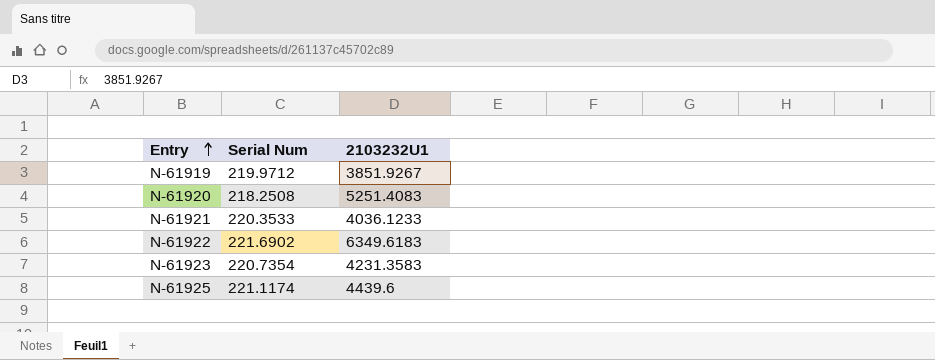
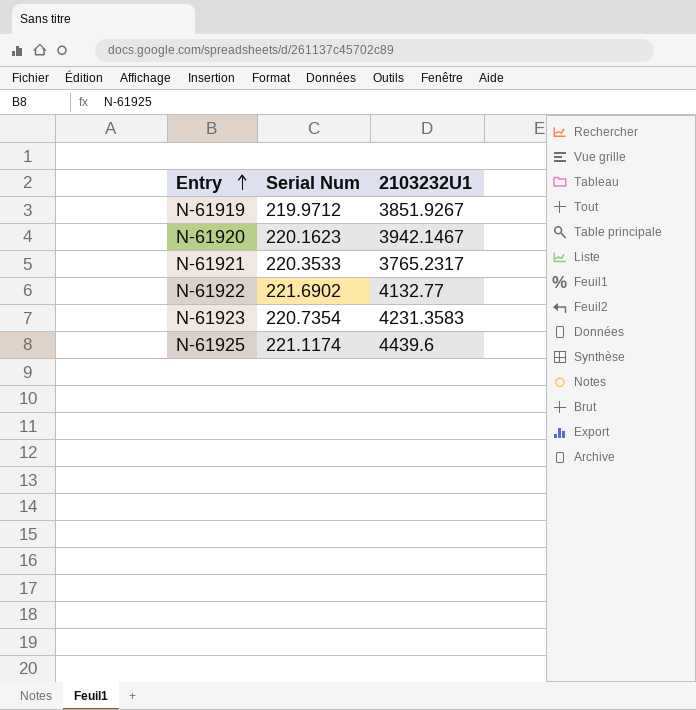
N-61920 | Serial Num: 218.2508 -> 220.1623
N-61920 | 2103232U1: 5251.4083 -> 3942.1467
N-61921 | 2103232U1: 4036.1233 -> 3765.2317
N-61922 | 2103232U1: 6349.6183 -> 4132.77

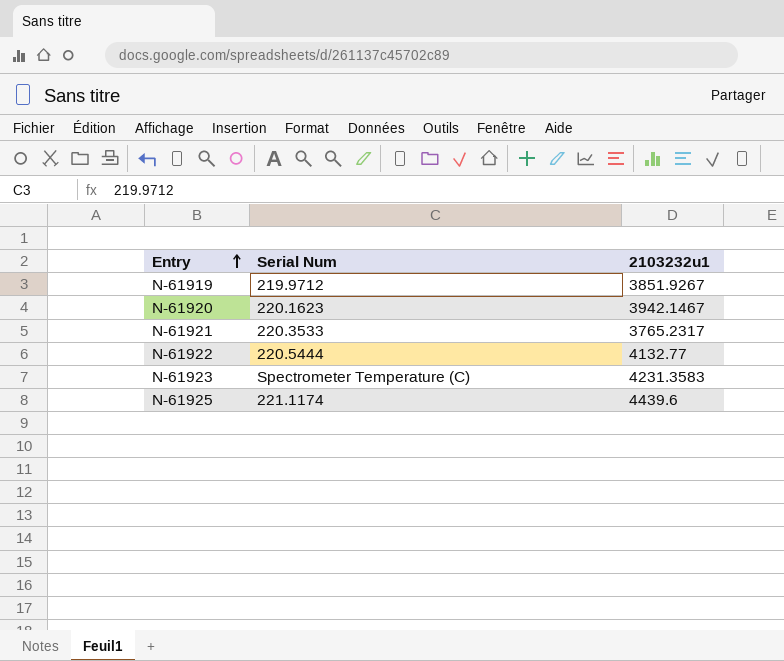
column name: 2103232U1 -> 2103232u1
N-61922 | Serial Num: 221.6902 -> 220.5444
N-61923 | Serial Num: 220.7354 -> Spectrometer Temperature (C)

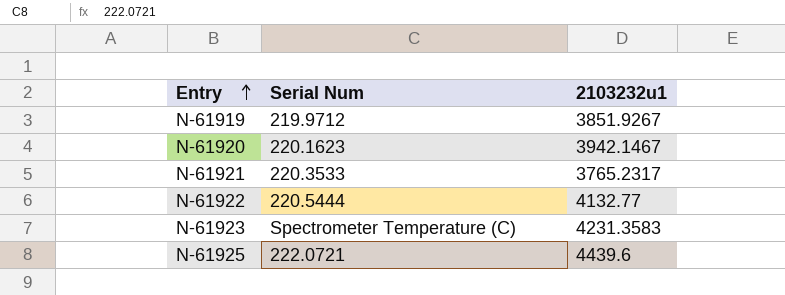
N-61925 | Serial Num: 221.1174 -> 222.0721

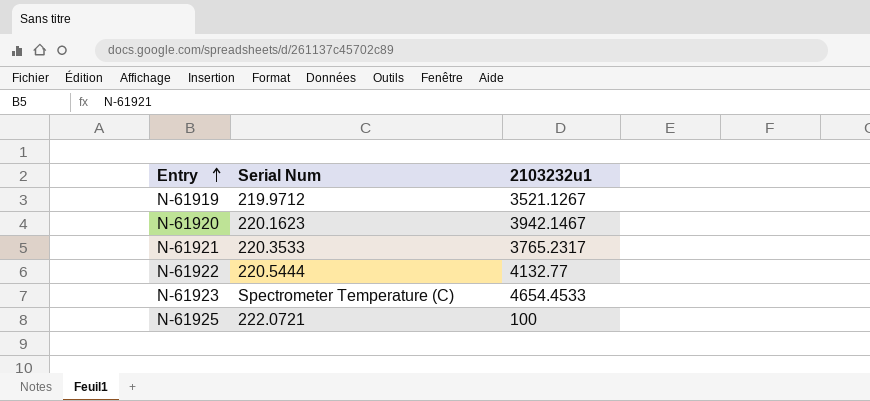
N-61919 | 2103232u1: 3851.9267 -> 3521.1267
N-61923 | 2103232u1: 4231.3583 -> 4654.4533
N-61925 | 2103232u1: 4439.6 -> 100

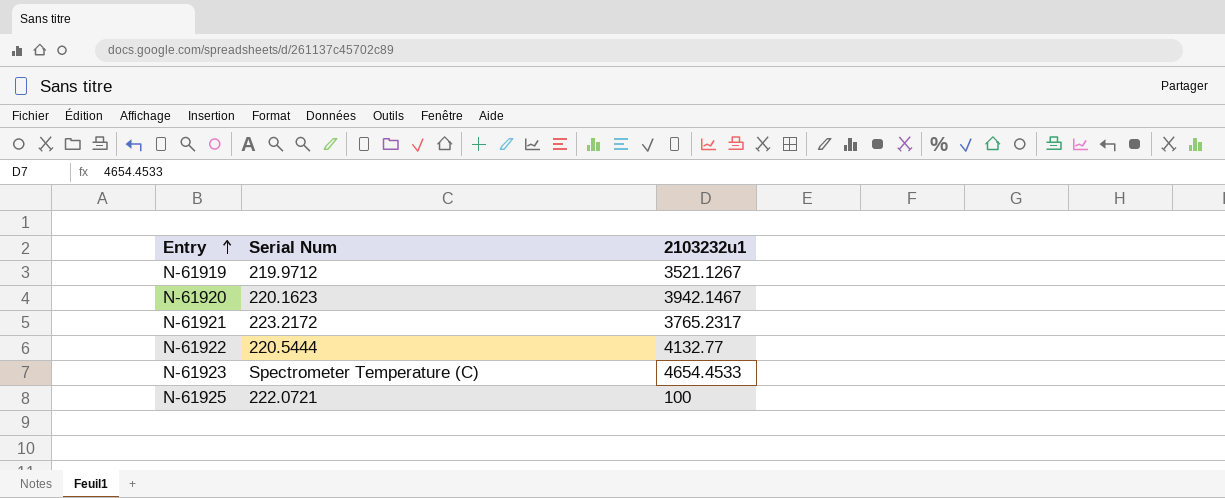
N-61921 | Serial Num: 220.3533 -> 223.2172

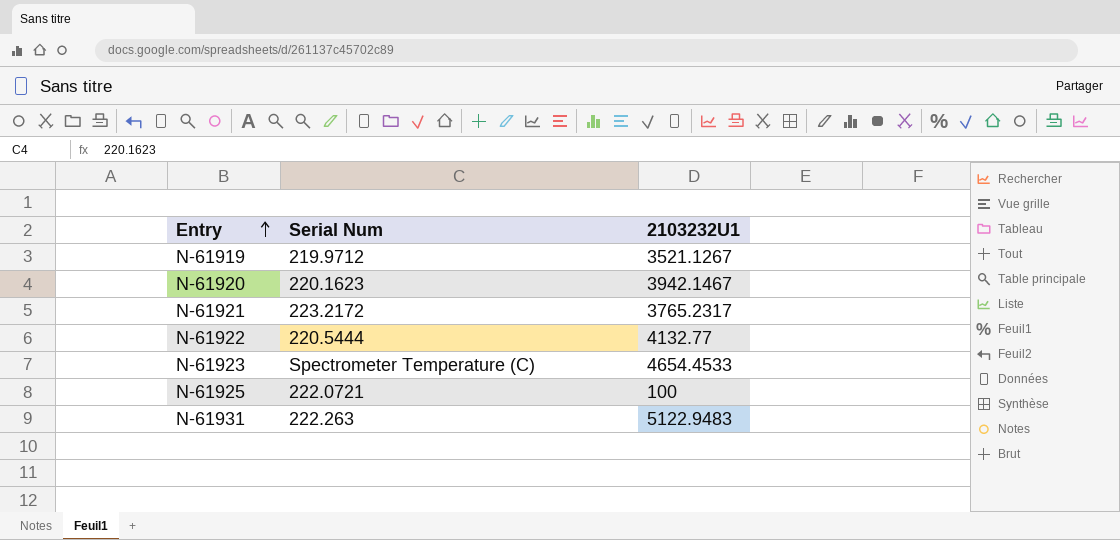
column name: 2103232u1 -> 2103232U1
row N-61931: none -> 222.263 | 5122.9483

